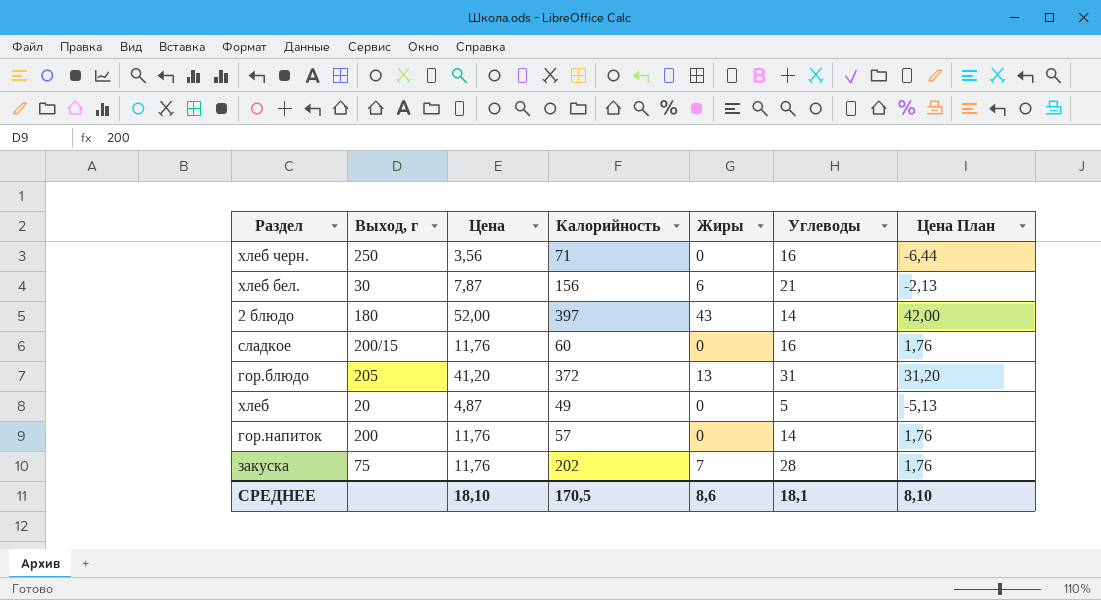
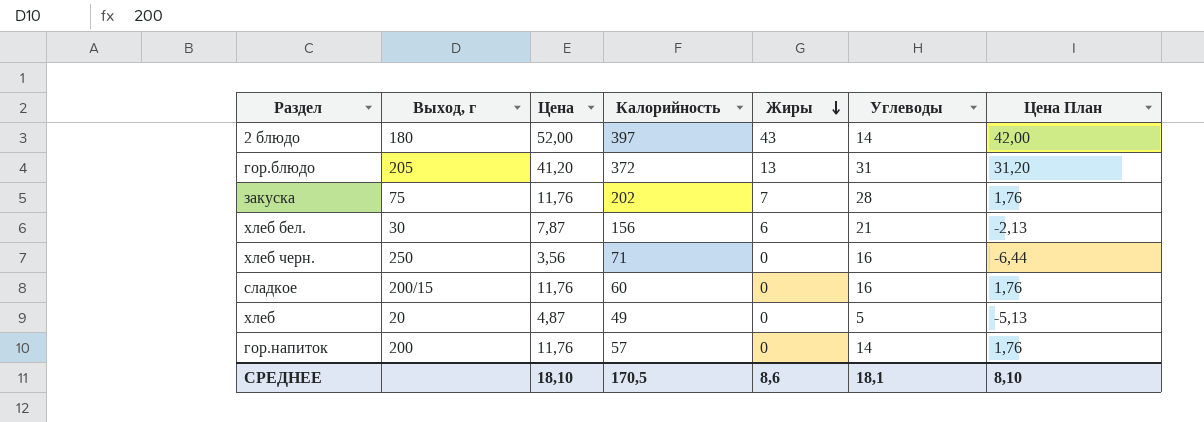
row order: none -> Жиры descending

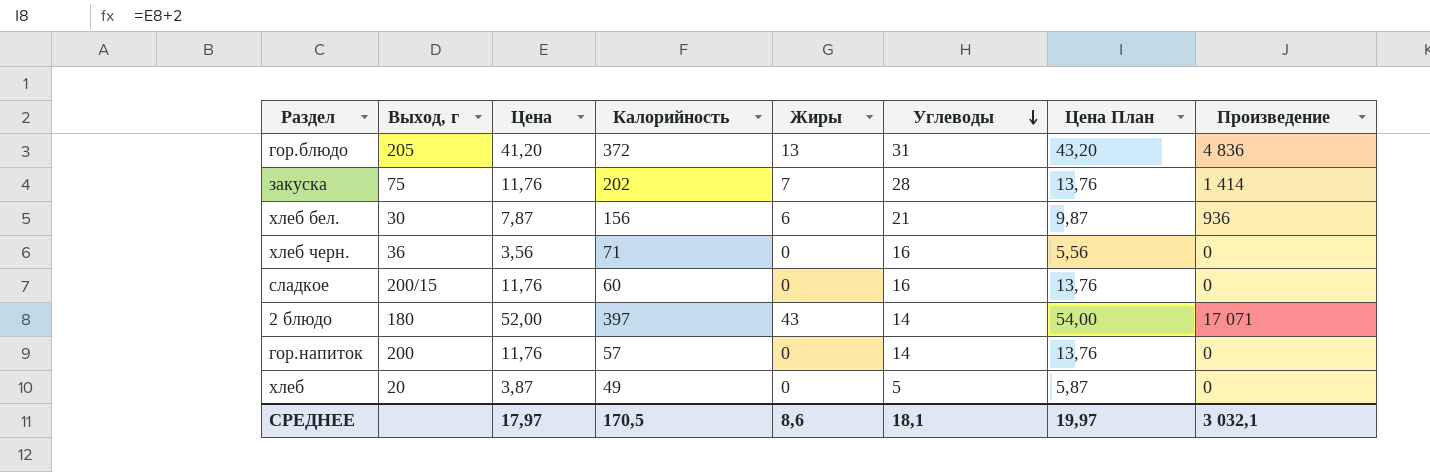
row order: Жиры descending -> Углеводы descending
column Цена План | formula: [Цена] - 10 -> [Цена] + 2
column Произведение | formula: none -> [Калорийность] * [Жиры]
хлеб черн. | Выход, г: 250 -> 36
хлеб | Цена: 4,87 -> 3,87
СРЕДНЕЕ | Цена: 18,10 -> 17,97
СРЕДНЕЕ | Цена План: 8,10 -> 19,97

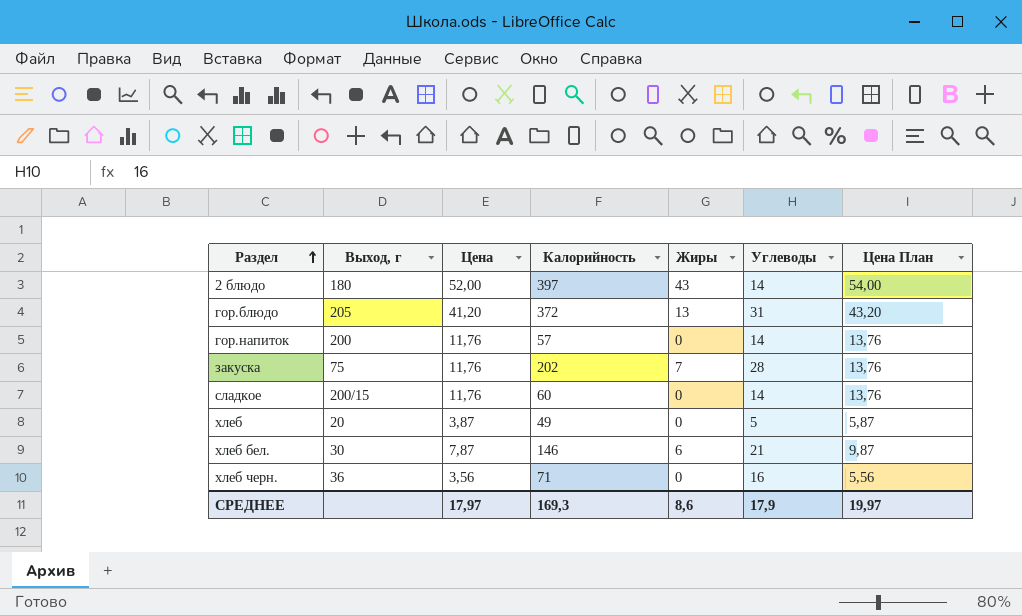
row order: Углеводы descending -> Раздел ascending
column Произведение | formula: [Калорийность] * [Жиры] -> none
сладкое | Углеводы: 16 -> 14
хлеб бел. | Калорийность: 156 -> 146
СРЕДНЕЕ | Калорийность: 170,5 -> 169,3
СРЕДНЕЕ | Углеводы: 18,1 -> 17,9

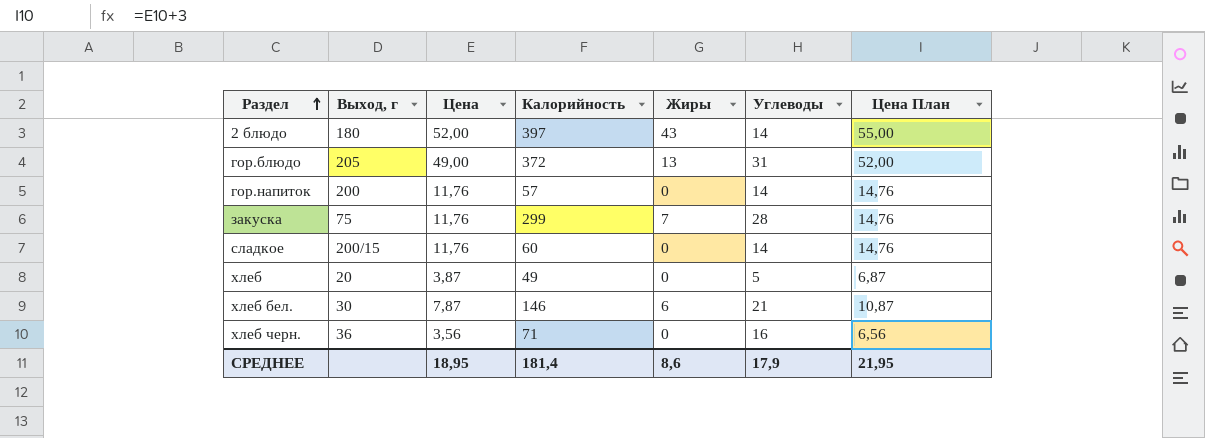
column Цена План | formula: [Цена] + 2 -> [Цена] + 3
гор.блюдо | Цена: 41,20 -> 49,00
закуска | Калорийность: 202 -> 299
СРЕДНЕЕ | Цена: 17,97 -> 18,95
СРЕДНЕЕ | Калорийность: 169,3 -> 181,4
СРЕДНЕЕ | Цена План: 19,97 -> 21,95

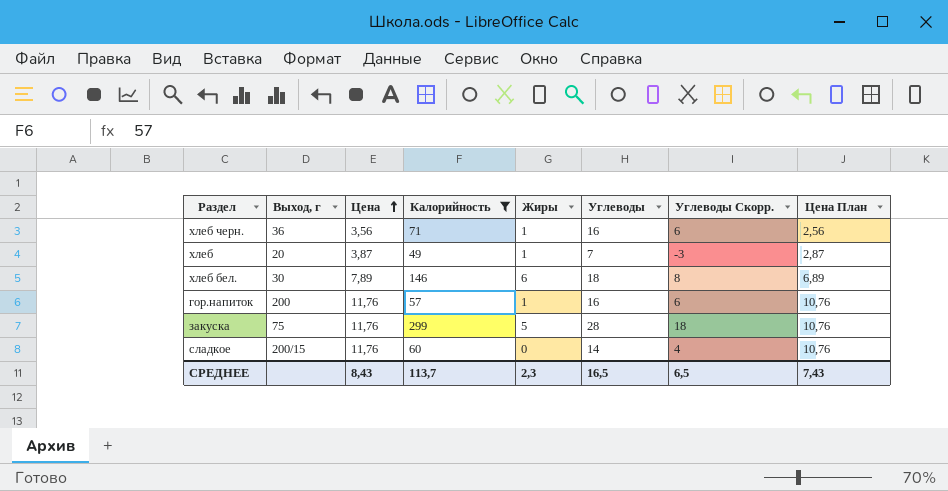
filter: none -> Калорийность <= 299
row order: Раздел ascending -> Цена ascending
column Углеводы Скорр. | formula: none -> [Углеводы] - 10
column Цена План | formula: [Цена] + 3 -> [Цена] - 1
хлеб черн. | Жиры: 0 -> 1
хлеб | Жиры: 0 -> 1
хлеб | Углеводы: 5 -> 7
хлеб бел. | Цена: 7,87 -> 7,89
хлеб бел. | Углеводы: 21 -> 18
гор.напиток | Жиры: 0 -> 1
гор.напиток | Углеводы: 14 -> 16
закуска | Жиры: 7 -> 5
СРЕДНЕЕ | Цена: 18,95 -> 8,43
СРЕДНЕЕ | Калорийность: 181,4 -> 113,7
СРЕДНЕЕ | Жиры: 8,6 -> 2,3
СРЕДНЕЕ | Углеводы: 17,9 -> 16,5
СРЕДНЕЕ | Цена План: 21,95 -> 7,43

